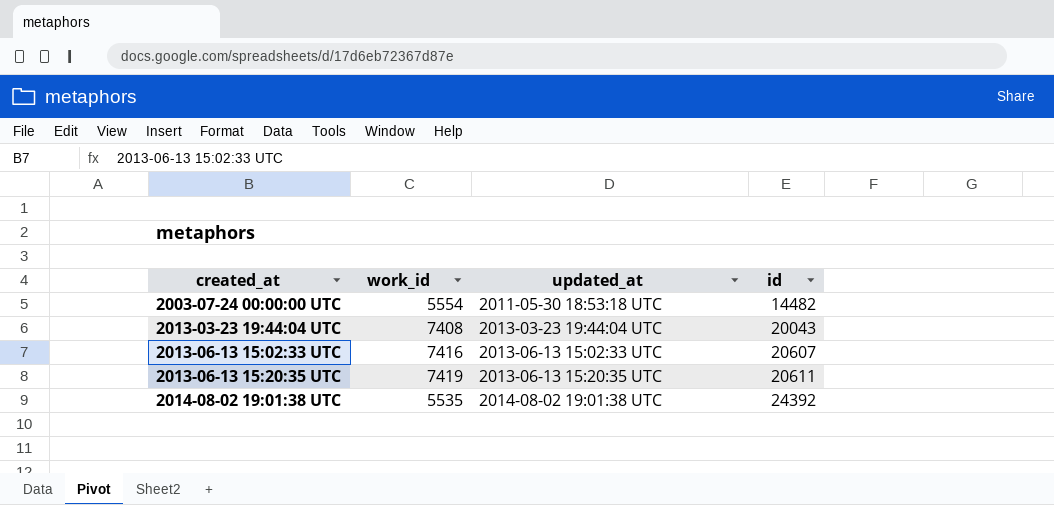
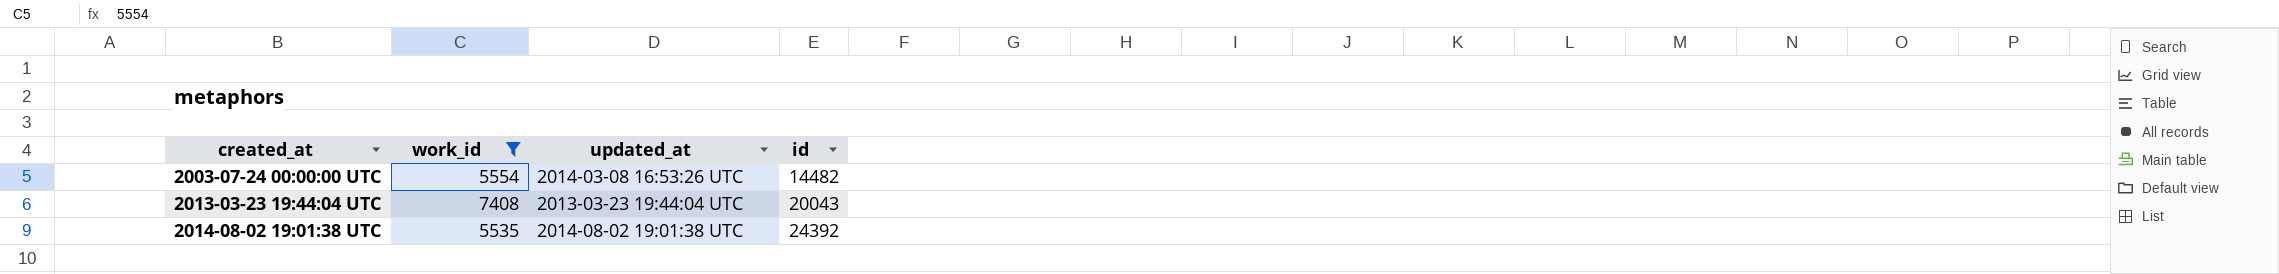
filter: none -> work_id <= 7408
2003-07-24 00:00:00 UTC | updated_at: 2011-05-30 18:53:18 UTC -> 2014-03-08 16:53:26 UTC

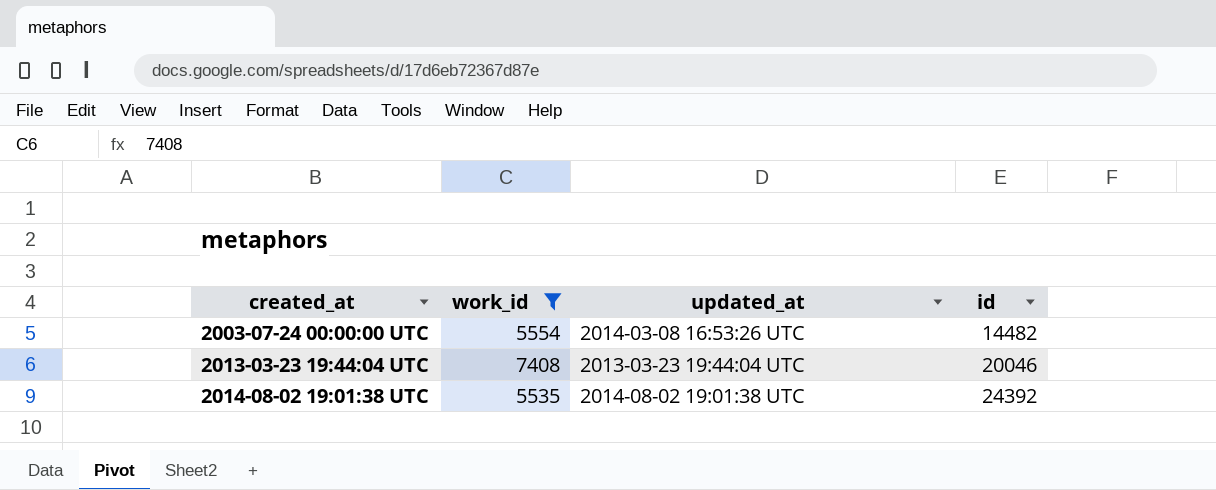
2013-03-23 19:44:04 UTC | id: 20043 -> 20046

